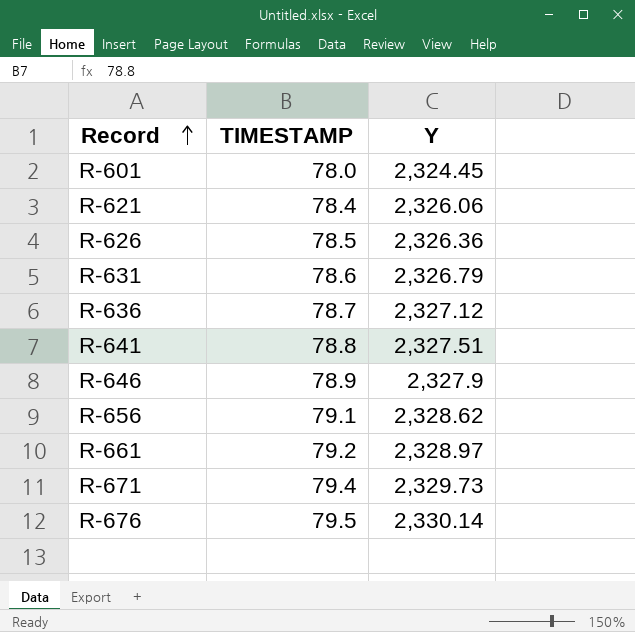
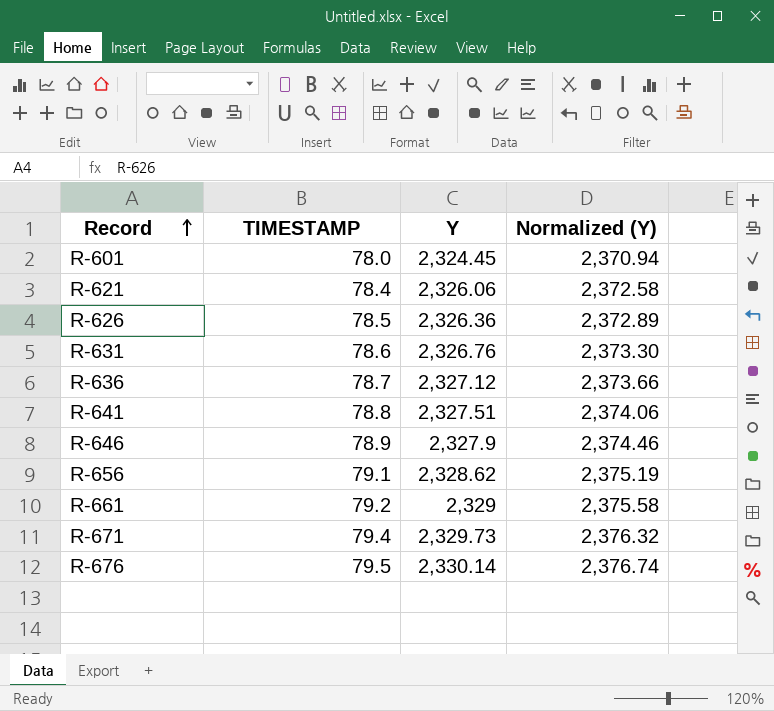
column Normalized (Y) | formula: none -> [Y] * 1.02
R-631 | Y: 2,326.79 -> 2,326.76
R-661 | Y: 2,328.97 -> 2,329

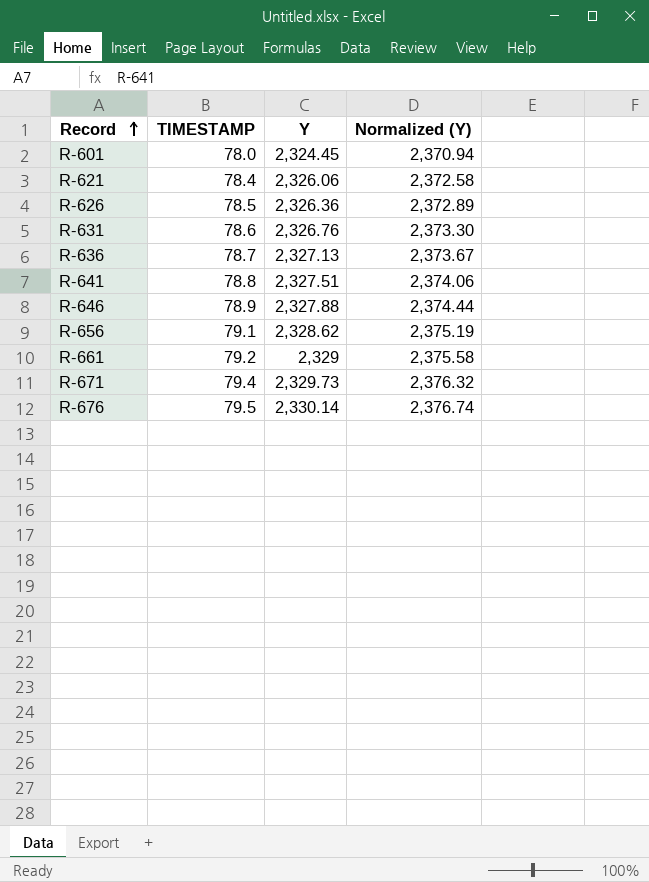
R-636 | Y: 2,327.12 -> 2,327.13
R-636 | Normalized (Y): 2,373.66 -> 2,373.67
R-646 | Y: 2,327.9 -> 2,327.88
R-646 | Normalized (Y): 2,374.46 -> 2,374.44

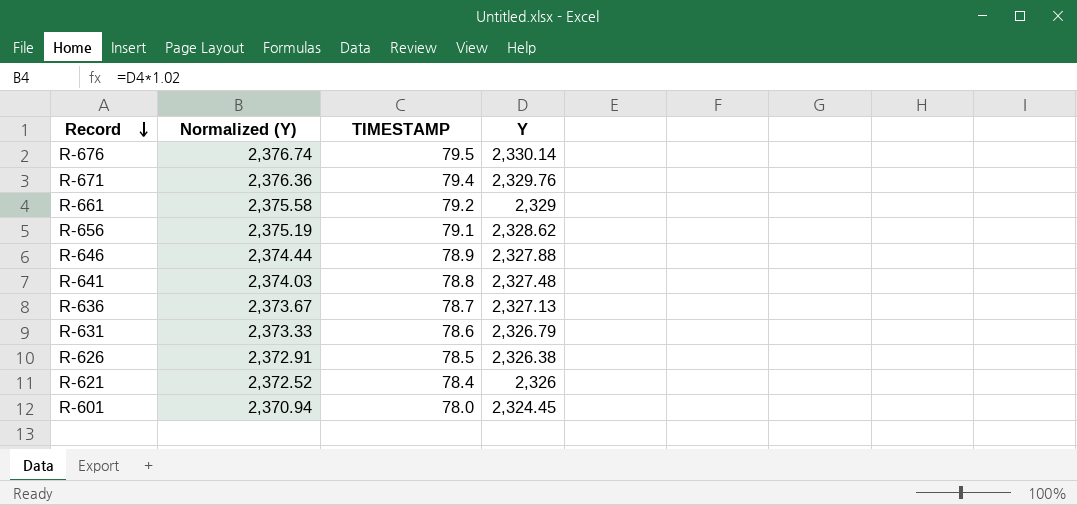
row order: Record ascending -> Record descending
column Normalized (Y) | position: 4 -> 2
R-671 | Normalized (Y): 2,376.32 -> 2,376.36
R-671 | Y: 2,329.73 -> 2,329.76
R-641 | Normalized (Y): 2,374.06 -> 2,374.03
R-641 | Y: 2,327.51 -> 2,327.48
R-631 | Normalized (Y): 2,373.30 -> 2,373.33
R-631 | Y: 2,326.76 -> 2,326.79
R-626 | Normalized (Y): 2,372.89 -> 2,372.91
R-626 | Y: 2,326.36 -> 2,326.38
R-621 | Normalized (Y): 2,372.58 -> 2,372.52
R-621 | Y: 2,326.06 -> 2,326

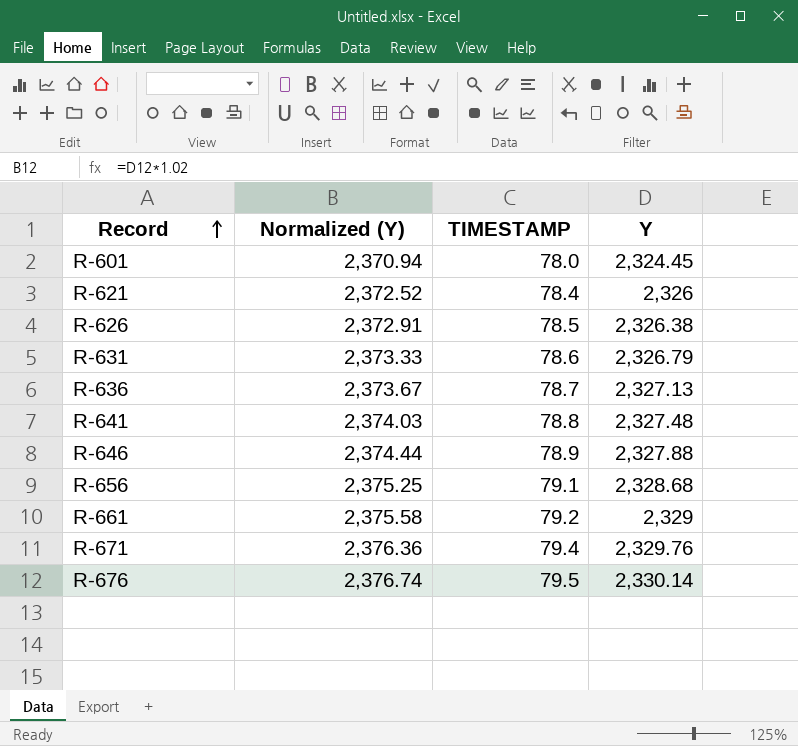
row order: Record descending -> Record ascending
R-656 | Normalized (Y): 2,375.19 -> 2,375.25
R-656 | Y: 2,328.62 -> 2,328.68

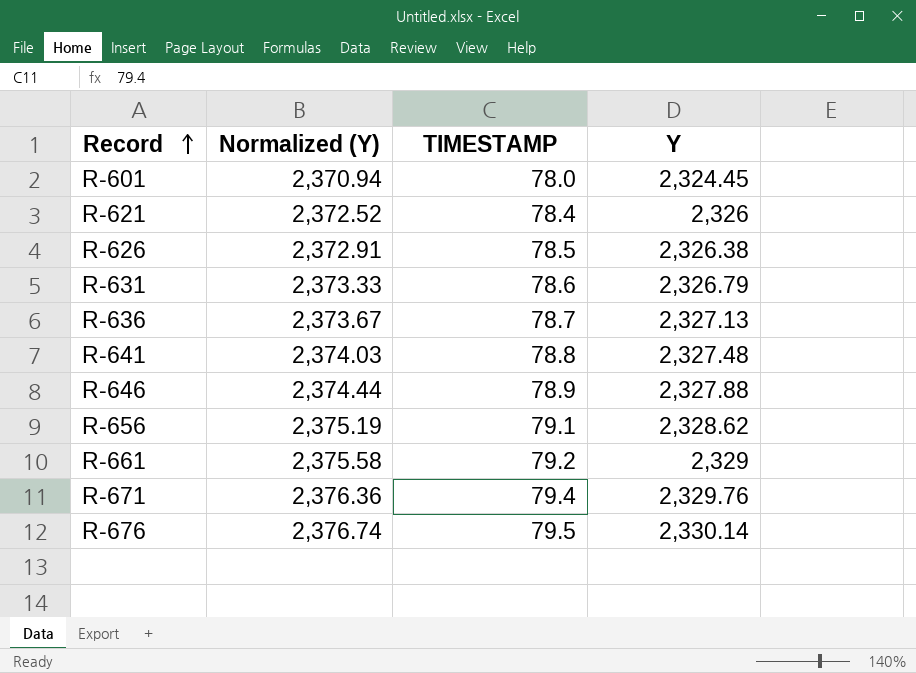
R-656 | Normalized (Y): 2,375.25 -> 2,375.19
R-656 | Y: 2,328.68 -> 2,328.62

